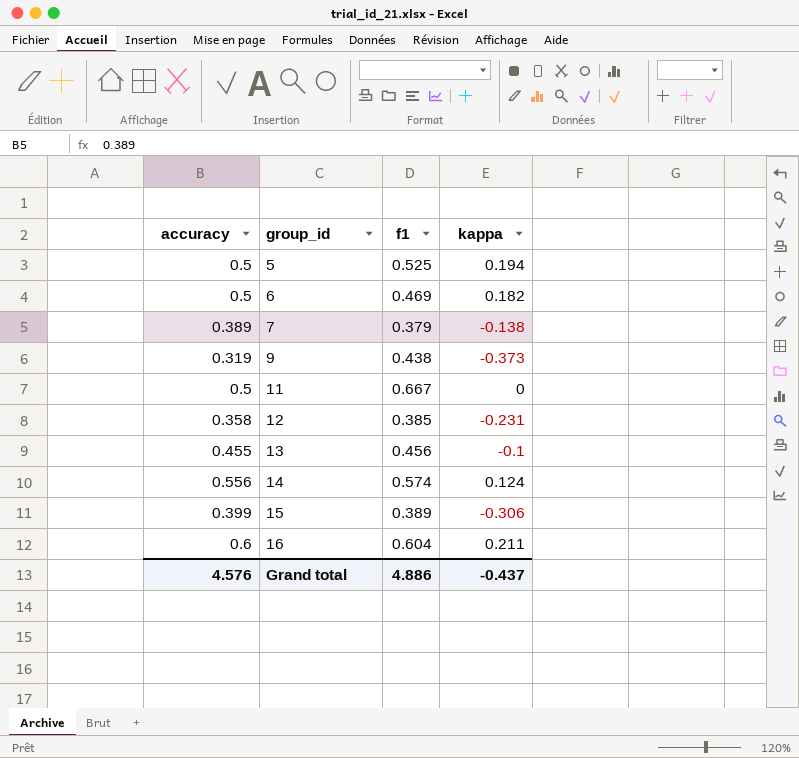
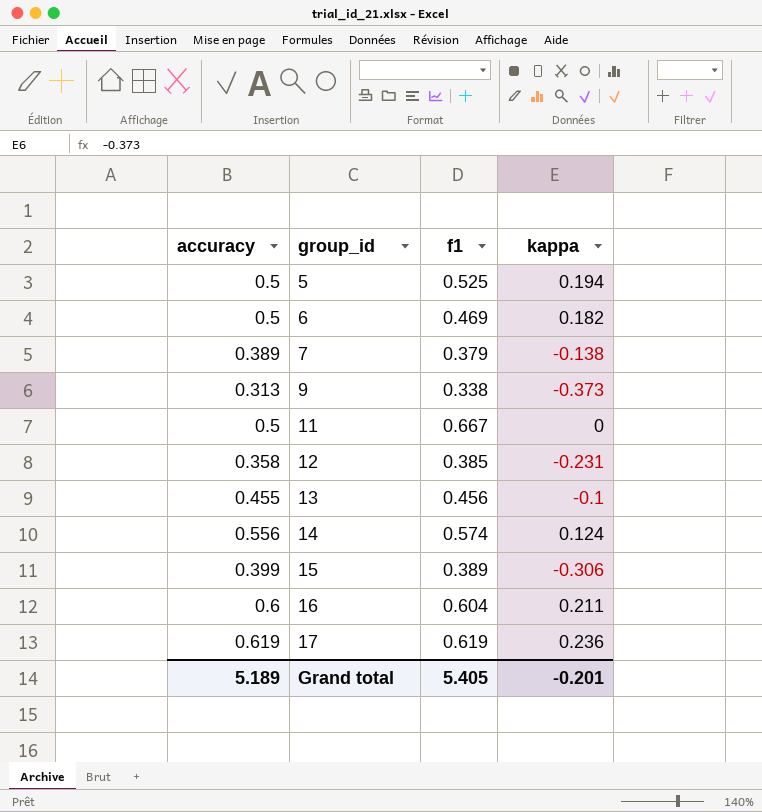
9 | accuracy: 0.319 -> 0.313
9 | f1: 0.438 -> 0.338
row 17: none -> 0.619 | 0.619 | 0.236
Grand total | accuracy: 4.576 -> 5.189
Grand total | f1: 4.886 -> 5.405
Grand total | kappa: -0.437 -> -0.201

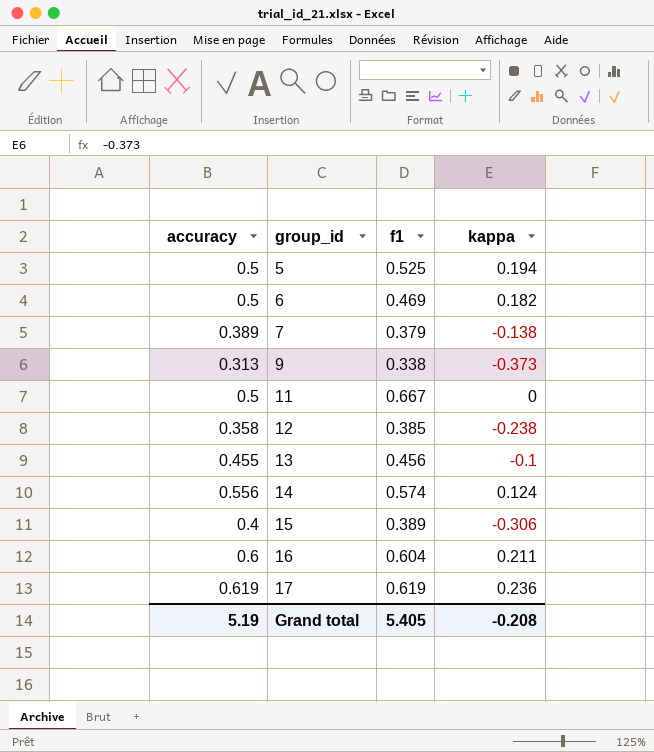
12 | kappa: -0.231 -> -0.238
15 | accuracy: 0.399 -> 0.4
Grand total | accuracy: 5.189 -> 5.19
Grand total | kappa: -0.201 -> -0.208

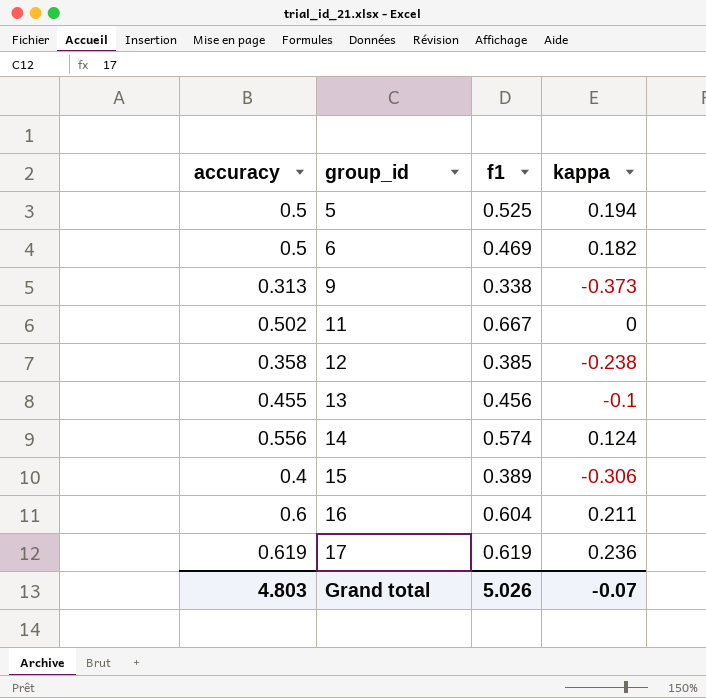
row 7: 0.389 | 0.379 | -0.138 -> none
11 | accuracy: 0.5 -> 0.502
Grand total | accuracy: 5.19 -> 4.803
Grand total | f1: 5.405 -> 5.026
Grand total | kappa: -0.208 -> -0.07

